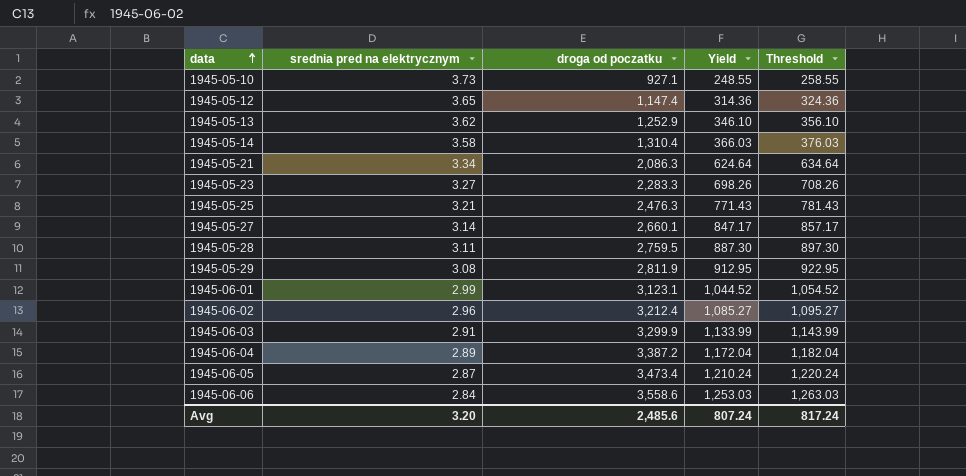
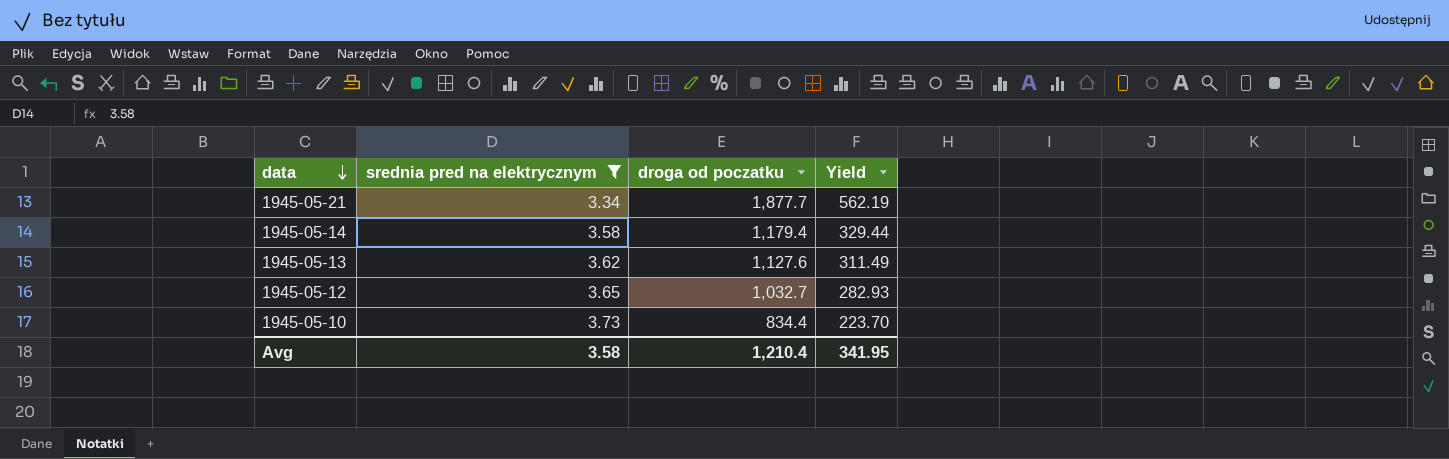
filter: none -> srednia pred na elektrycznym >= 3.34
row order: data ascending -> data descending
column Threshold | formula: [Yield] + 10 -> none
1945-05-21 | droga od poczatku: 2,086.3 -> 1,877.7
1945-05-21 | Yield: 624.64 -> 562.19
1945-05-14 | droga od poczatku: 1,310.4 -> 1,179.4
1945-05-14 | Yield: 366.03 -> 329.44
1945-05-13 | droga od poczatku: 1,252.9 -> 1,127.6
1945-05-13 | Yield: 346.10 -> 311.49
1945-05-12 | droga od poczatku: 1,147.4 -> 1,032.7
1945-05-12 | Yield: 314.36 -> 282.93
1945-05-10 | droga od poczatku: 927.1 -> 834.4
1945-05-10 | Yield: 248.55 -> 223.70
Avg | srednia pred na elektrycznym: 3.20 -> 3.58
Avg | droga od poczatku: 2,485.6 -> 1,210.4
Avg | Yield: 807.24 -> 341.95

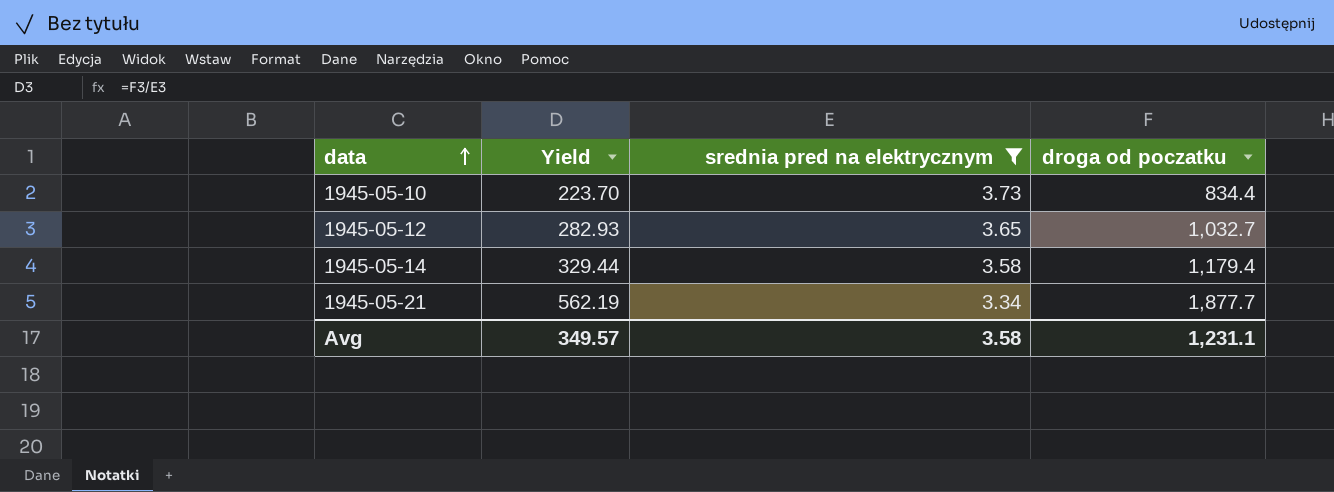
row order: data descending -> data ascending
column Yield | position: 4 -> 2
row 1945-05-13: 3.62 | 1,127.6 | 311.49 -> none
Avg | Yield: 341.95 -> 349.57
Avg | droga od poczatku: 1,210.4 -> 1,231.1

